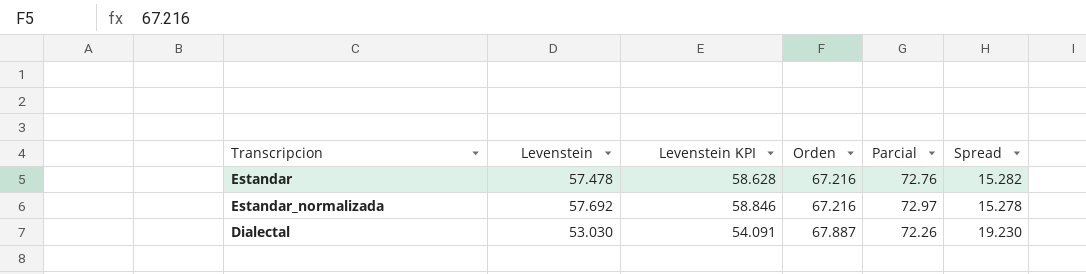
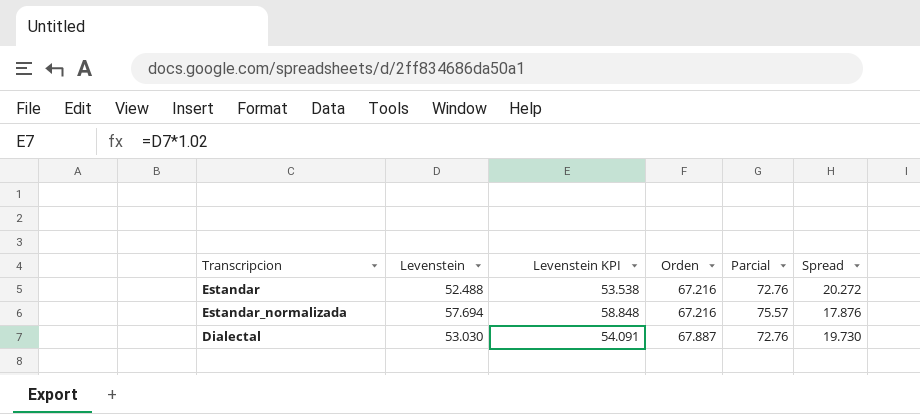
Estandar | Levenstein: 57.478 -> 52.488
Estandar | Levenstein KPI: 58.628 -> 53.538
Estandar | Spread: 15.282 -> 20.272
Estandar_normalizada | Levenstein: 57.692 -> 57.694
Estandar_normalizada | Levenstein KPI: 58.846 -> 58.848
Estandar_normalizada | Parcial: 72.97 -> 75.57
Estandar_normalizada | Spread: 15.278 -> 17.876
Dialectal | Parcial: 72.26 -> 72.76
Dialectal | Spread: 19.230 -> 19.730

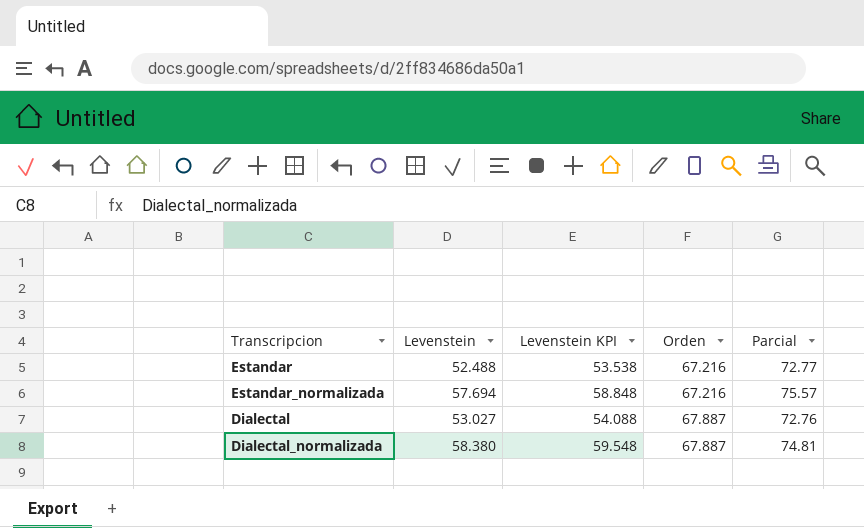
column Spread | formula: [Parcial] - [Levenstein] -> none
Estandar | Parcial: 72.76 -> 72.77
Dialectal | Levenstein: 53.030 -> 53.027
Dialectal | Levenstein KPI: 54.091 -> 54.088
row Dialectal_normalizada: none -> 58.380 | 59.548 | 67.887 | 74.81

